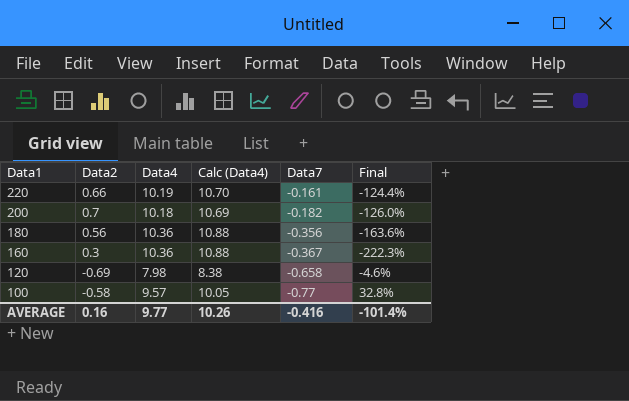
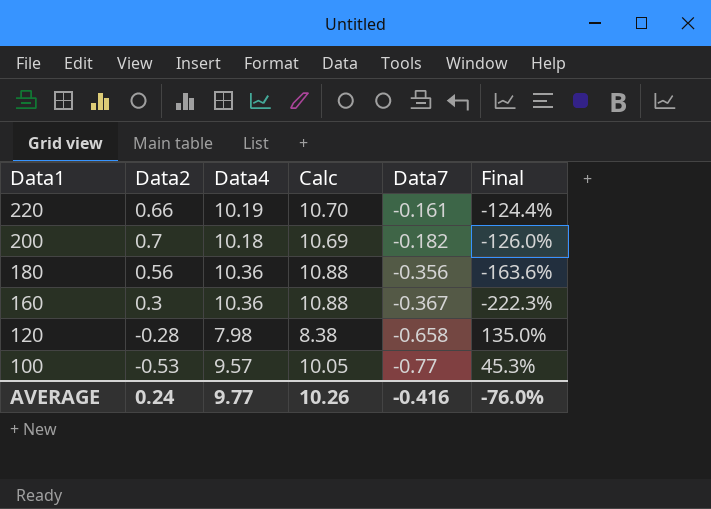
column name: Calc (Data4) -> Calc
120 | Data2: -0.69 -> -0.28
120 | Final: -4.6% -> 135.0%
100 | Data2: -0.58 -> -0.53
100 | Final: 32.8% -> 45.3%
AVERAGE | Data2: 0.16 -> 0.24
AVERAGE | Final: -101.4% -> -76.0%

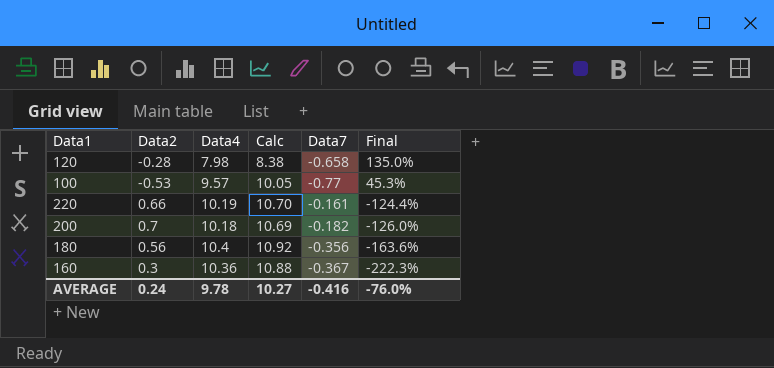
row order: Data1 descending -> Final descending
180 | Data4: 10.36 -> 10.4
180 | Calc: 10.88 -> 10.92
AVERAGE | Data4: 9.77 -> 9.78
AVERAGE | Calc: 10.26 -> 10.27

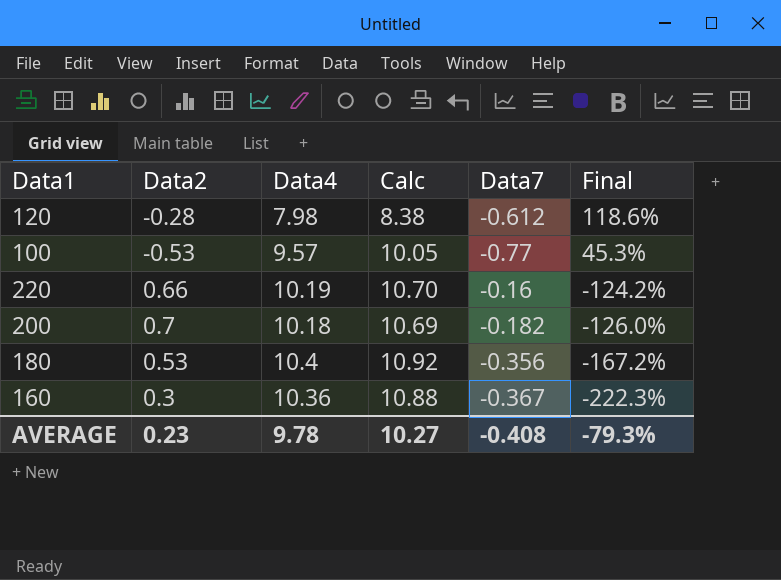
120 | Data7: -0.658 -> -0.612
120 | Final: 135.0% -> 118.6%
220 | Data7: -0.161 -> -0.16
220 | Final: -124.4% -> -124.2%
180 | Data2: 0.56 -> 0.53
180 | Final: -163.6% -> -167.2%
AVERAGE | Data2: 0.24 -> 0.23
AVERAGE | Data7: -0.416 -> -0.408
AVERAGE | Final: -76.0% -> -79.3%

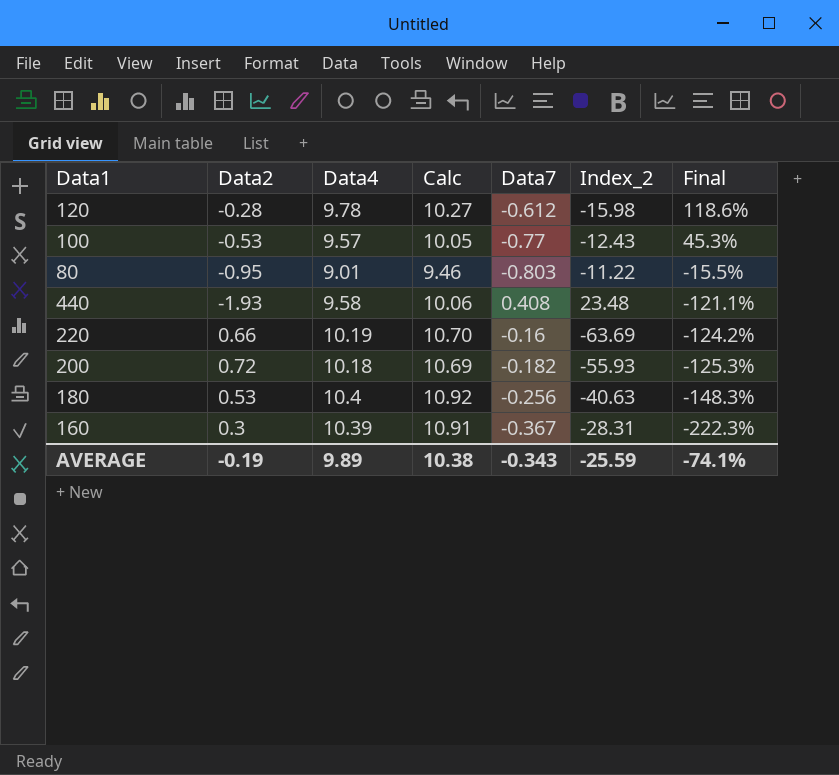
column Index_2 | formula: none -> [Data4] / [Data7]
120 | Data4: 7.98 -> 9.78
120 | Calc: 8.38 -> 10.27
row 80: none -> -0.95 | 9.01 | 9.46 | -0.803 | -11.22 | -15.5%
row 440: none -> -1.93 | 9.58 | 10.06 | 0.408 | 23.48 | -121.1%
200 | Data2: 0.7 -> 0.72
200 | Final: -126.0% -> -125.3%
180 | Data7: -0.356 -> -0.256
180 | Final: -167.2% -> -148.3%
160 | Data4: 10.36 -> 10.39
160 | Calc: 10.88 -> 10.91
AVERAGE | Data2: 0.23 -> -0.19
AVERAGE | Data4: 9.78 -> 9.89
AVERAGE | Calc: 10.27 -> 10.38
AVERAGE | Data7: -0.408 -> -0.343
AVERAGE | Final: -79.3% -> -74.1%

